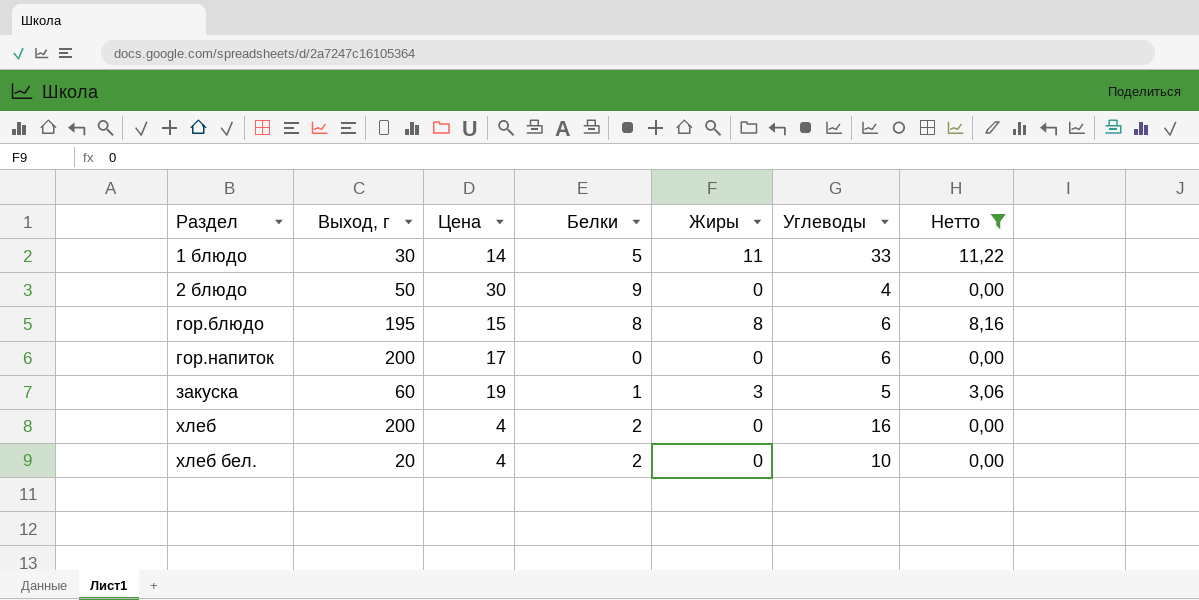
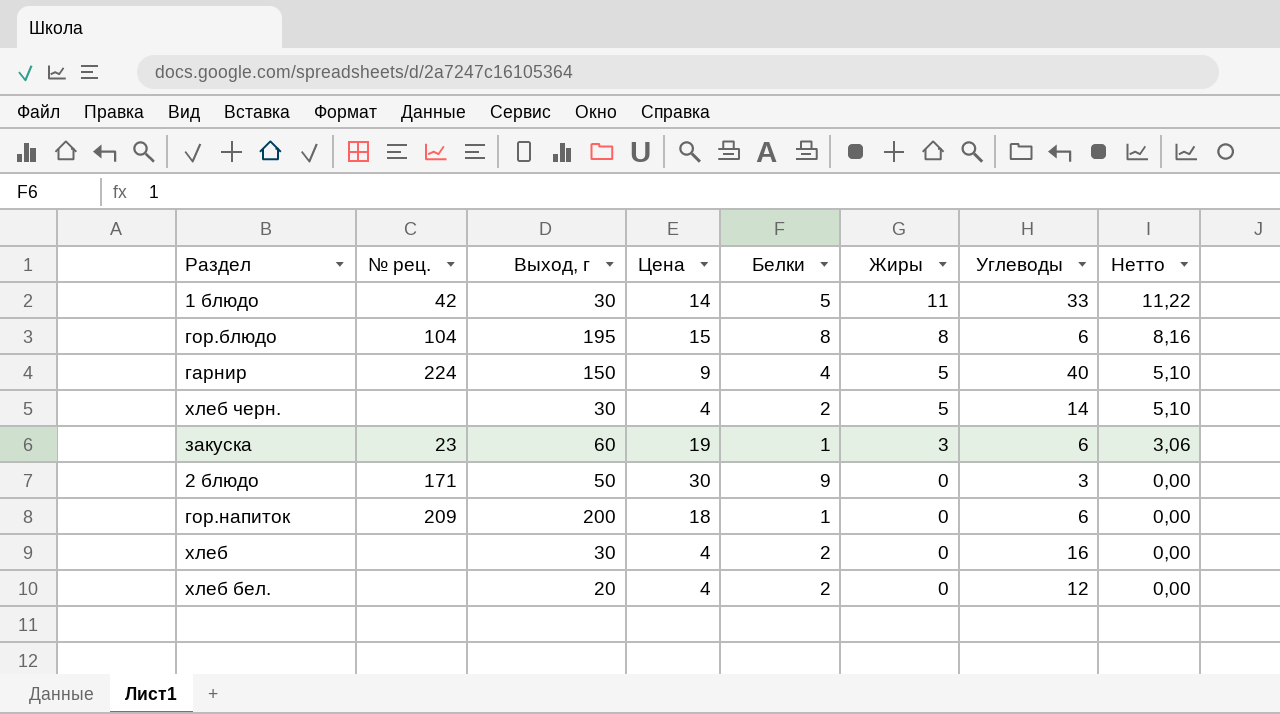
filter: Нетто != 5,10 -> none
row order: Раздел ascending -> Жиры descending
column № рец. | position: none -> 2
закуска | Углеводы: 5 -> 6
2 блюдо | Углеводы: 4 -> 3
гор.напиток | Цена: 17 -> 18
гор.напиток | Белки: 0 -> 1
хлеб | Выход, г: 200 -> 30
хлеб бел. | Углеводы: 10 -> 12

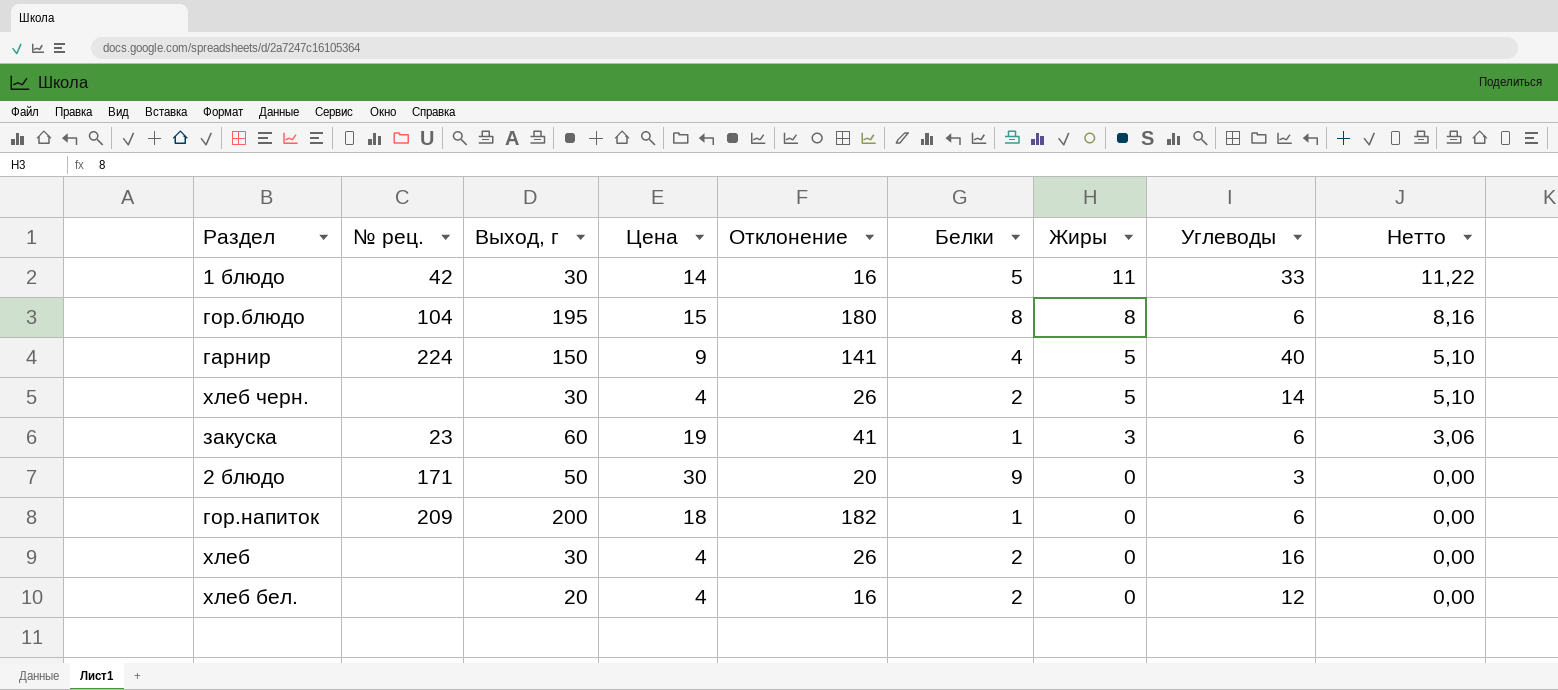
column Отклонение | formula: none -> [Выход, г] - [Цена]

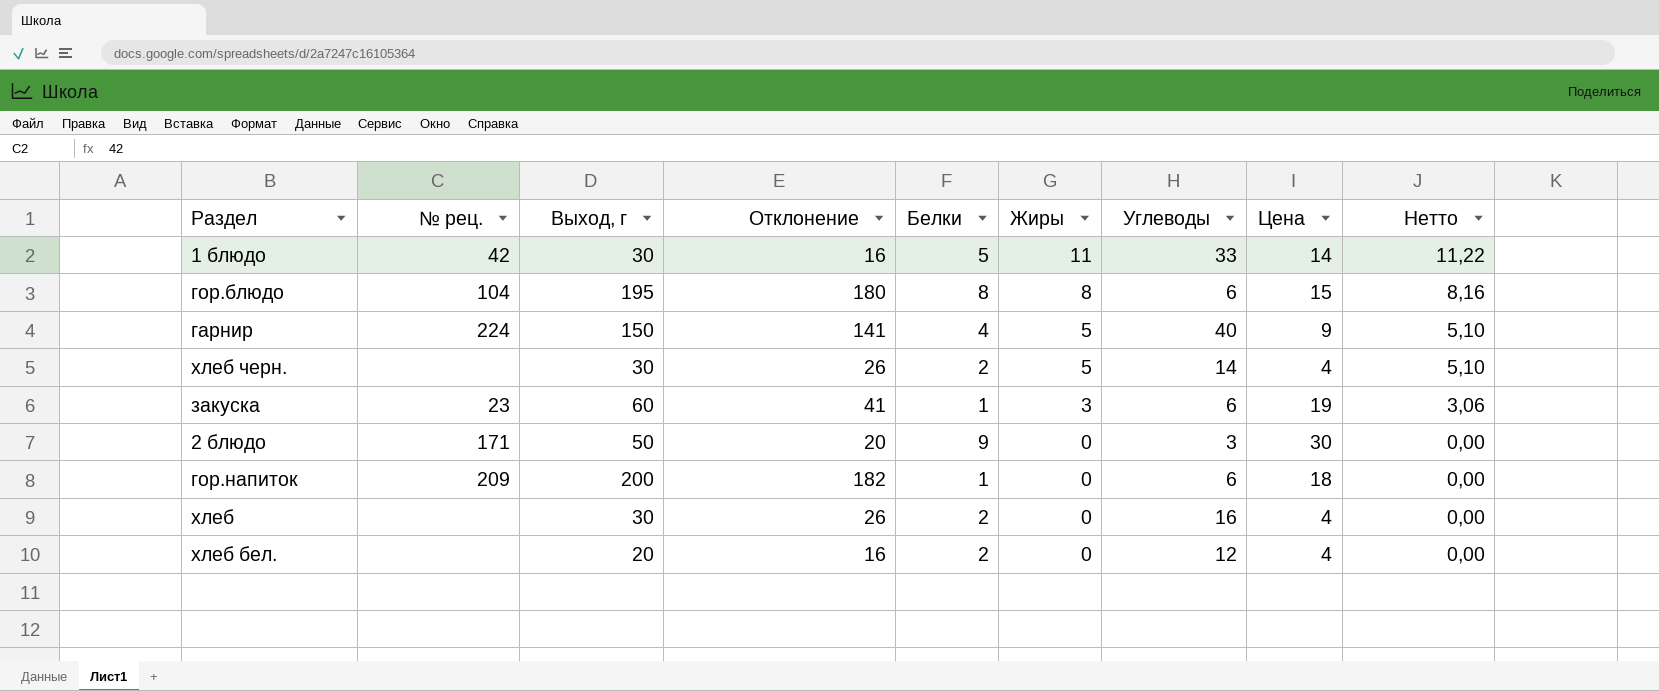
column Цена | position: 4 -> 8

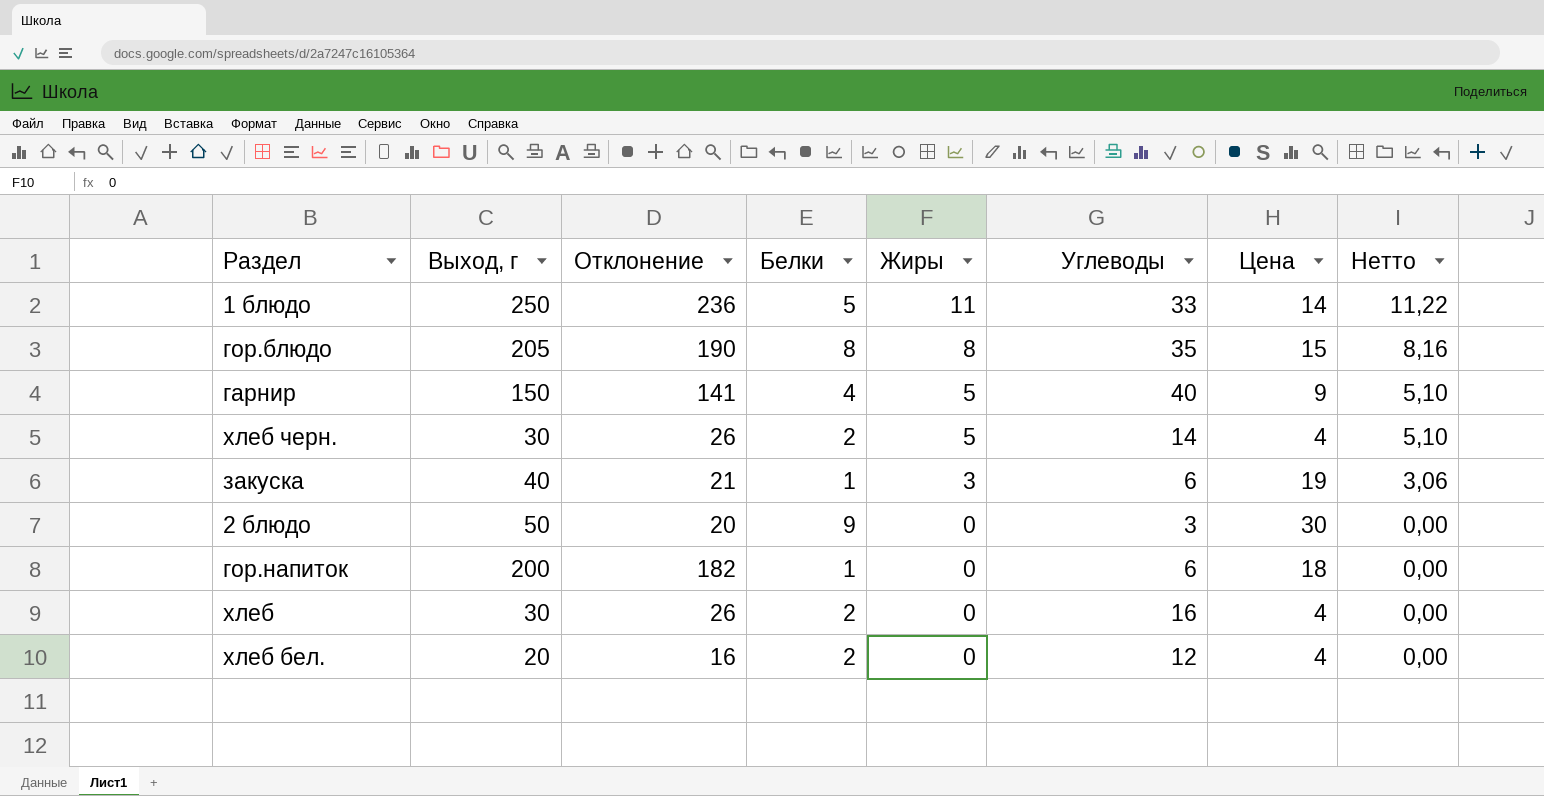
column № рец. | position: 2 -> none
1 блюдо | Выход, г: 30 -> 250
1 блюдо | Отклонение: 16 -> 236
гор.блюдо | Выход, г: 195 -> 205
гор.блюдо | Отклонение: 180 -> 190
гор.блюдо | Углеводы: 6 -> 35
закуска | Выход, г: 60 -> 40
закуска | Отклонение: 41 -> 21

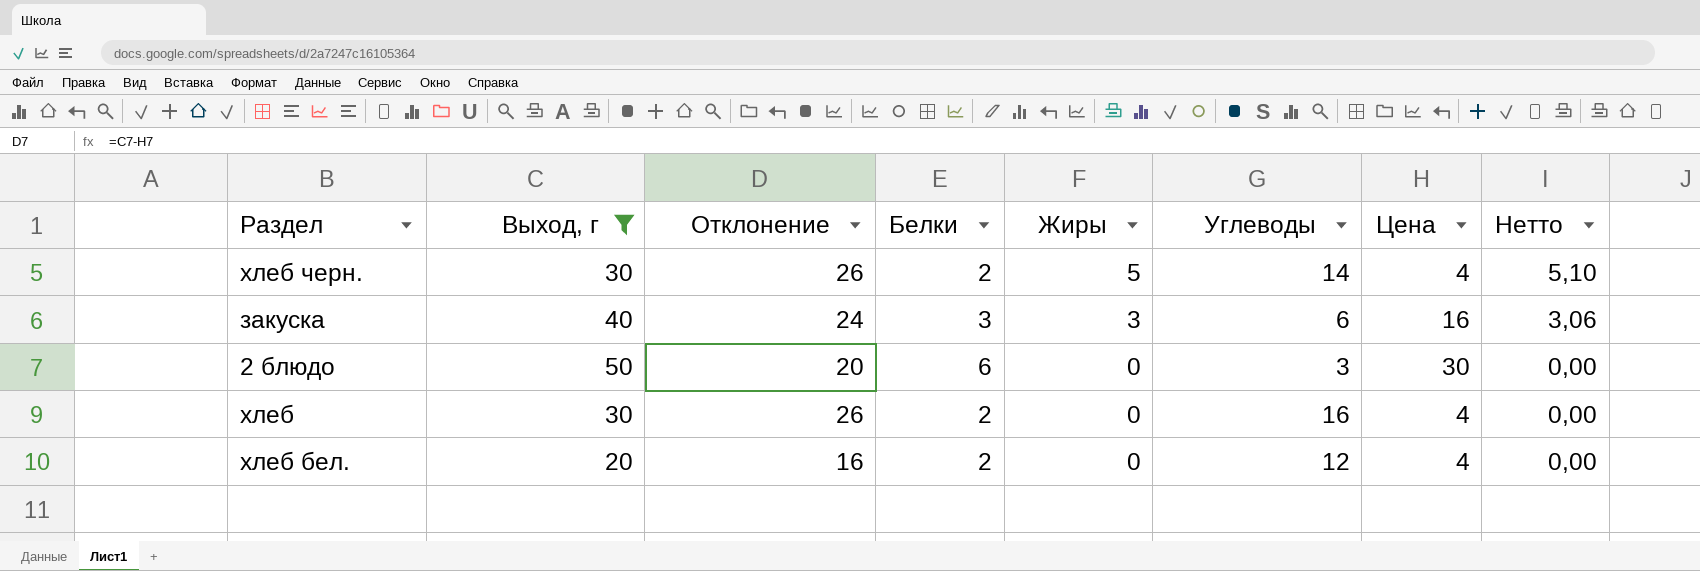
filter: none -> Выход, г <= 50
закуска | Отклонение: 21 -> 24
закуска | Белки: 1 -> 3
закуска | Цена: 19 -> 16
2 блюдо | Белки: 9 -> 6

